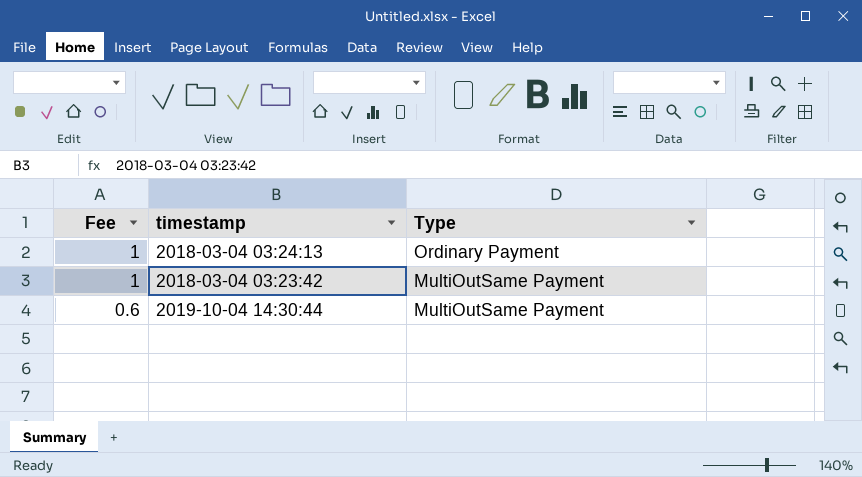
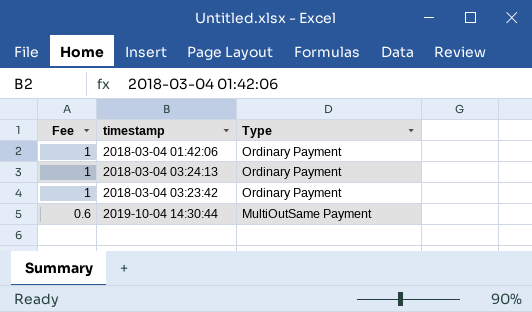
row 2018-03-04 01:42:06: none -> 1 | Ordinary Payment
2018-03-04 03:23:42 | Type: MultiOutSame Payment -> Ordinary Payment

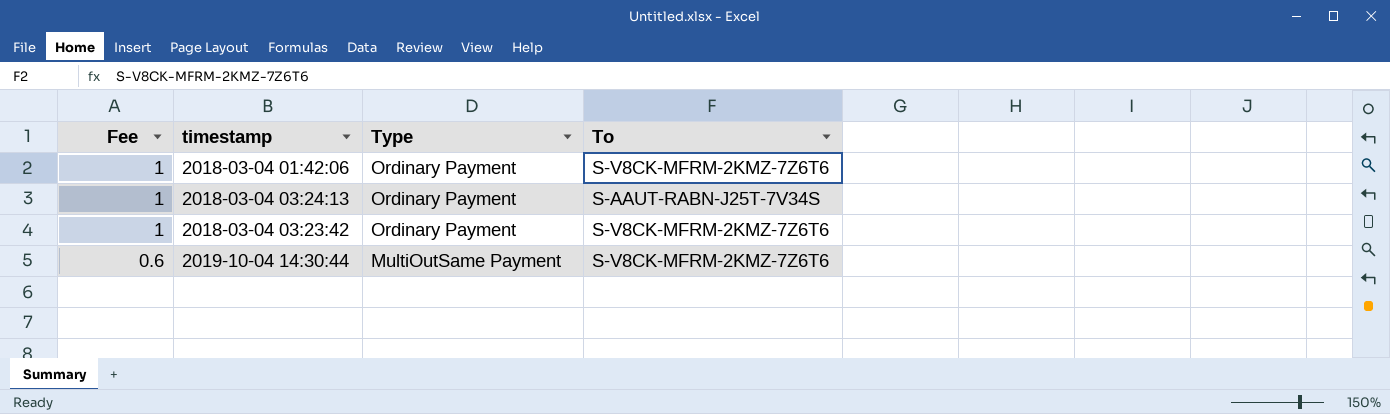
column To | position: none -> 4

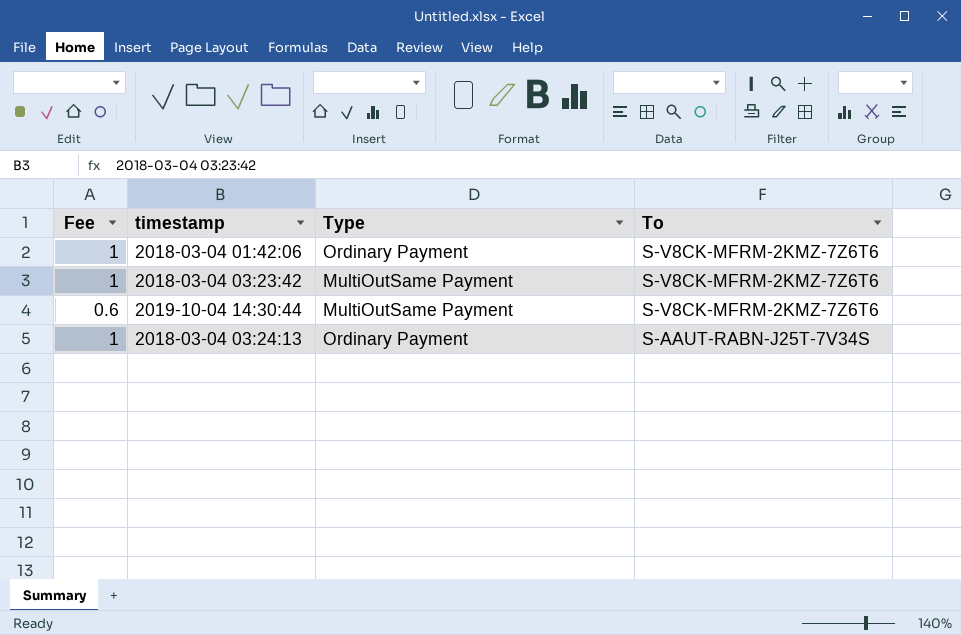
row order: Fee descending -> To descending
2018-03-04 03:23:42 | Type: Ordinary Payment -> MultiOutSame Payment

